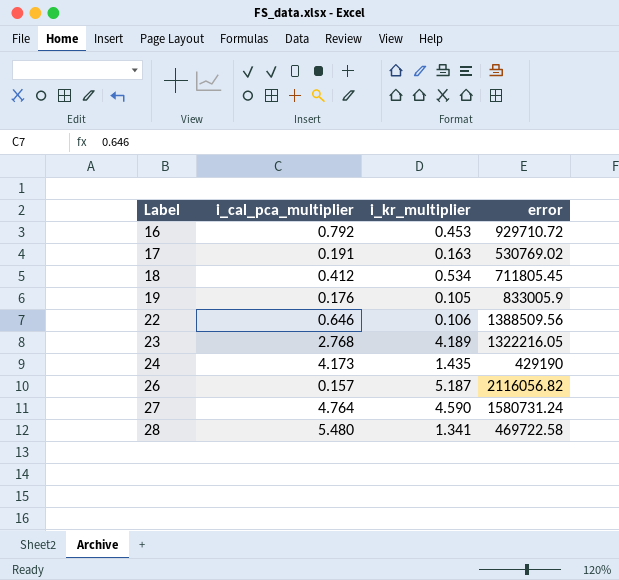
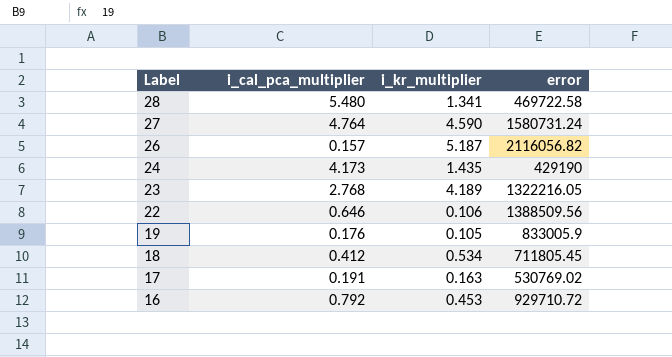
row order: Label ascending -> Label descending

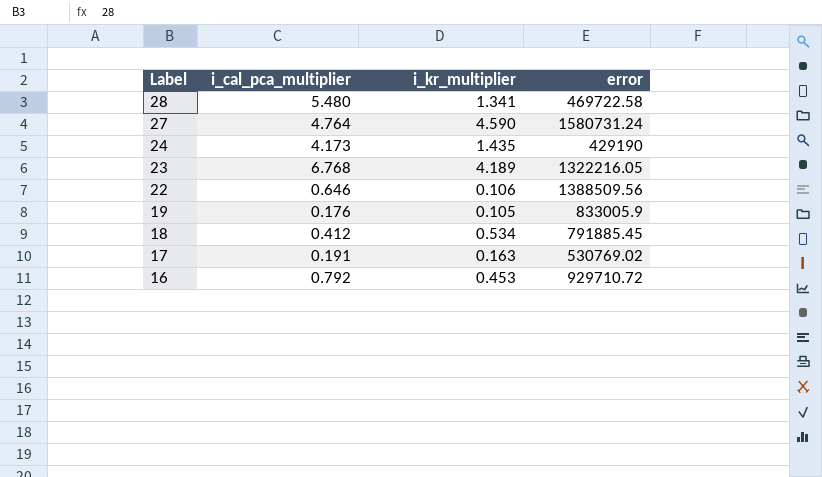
row 26: 0.157 | 5.187 | 2116056.82 -> none
23 | i_cal_pca_multiplier: 2.768 -> 6.768
18 | error: 711805.45 -> 791885.45

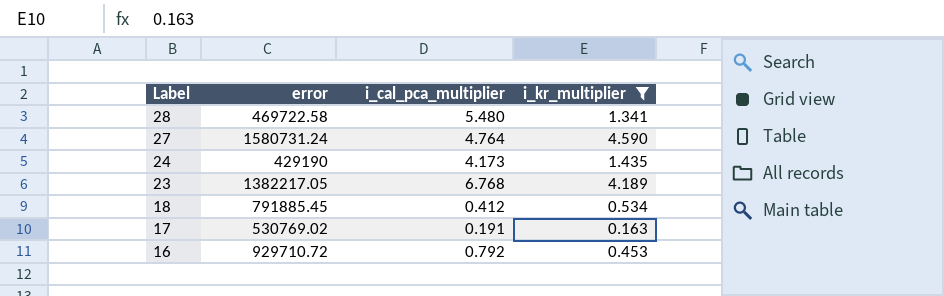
filter: none -> i_kr_multiplier >= 0.163
column error | position: 4 -> 2
23 | error: 1322216.05 -> 1382217.05

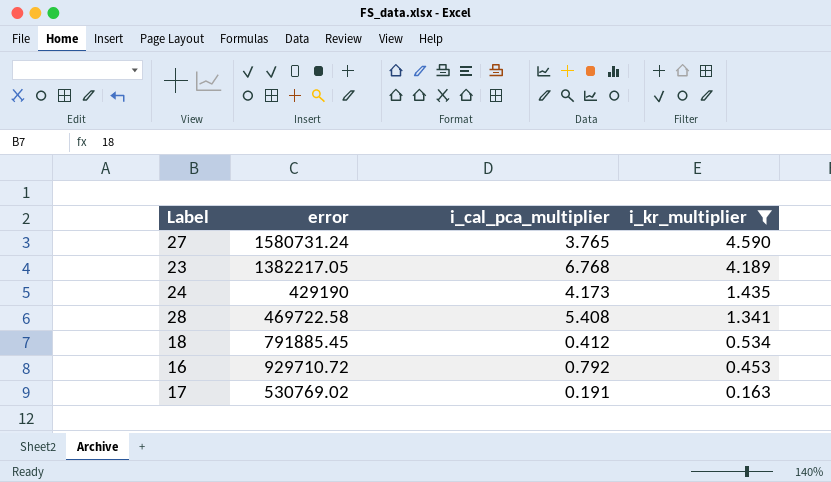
row order: Label descending -> i_kr_multiplier descending
27 | i_cal_pca_multiplier: 4.764 -> 3.765
28 | i_cal_pca_multiplier: 5.480 -> 5.408

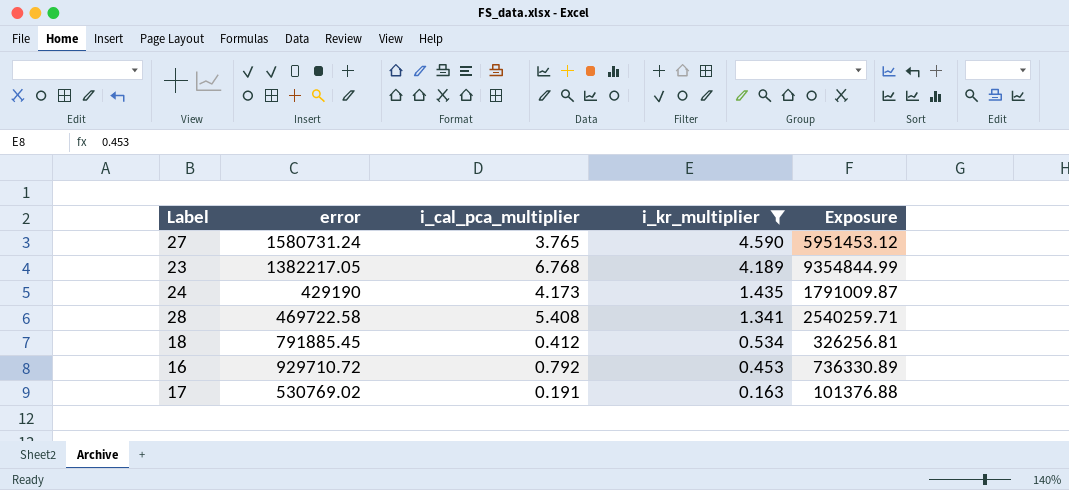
column Exposure | formula: none -> [error] * [i_cal_pca_multiplier]

